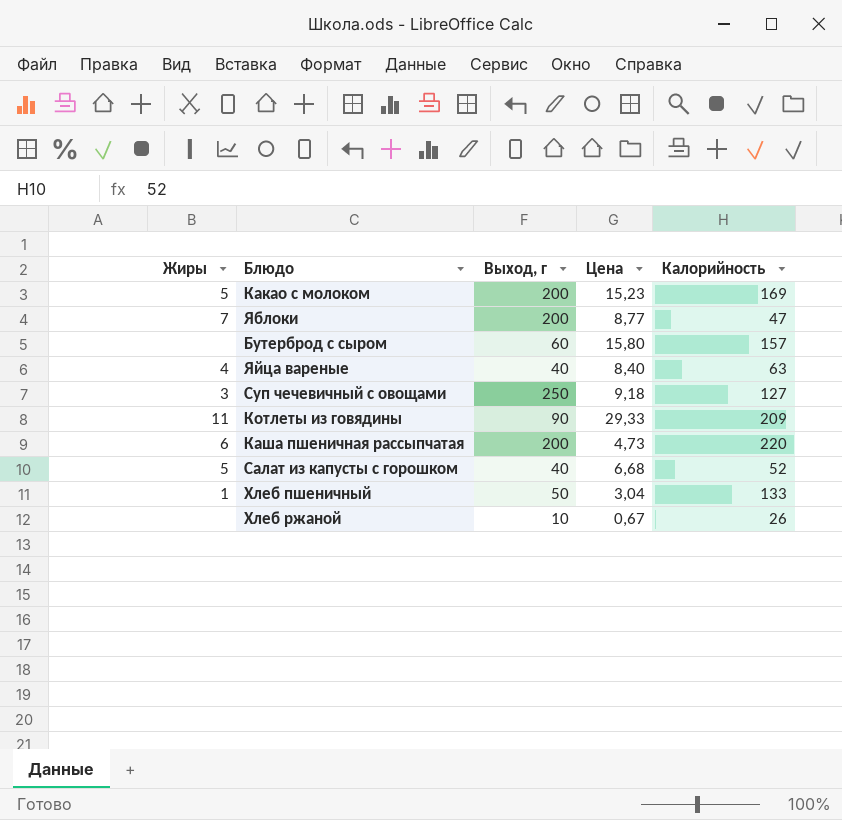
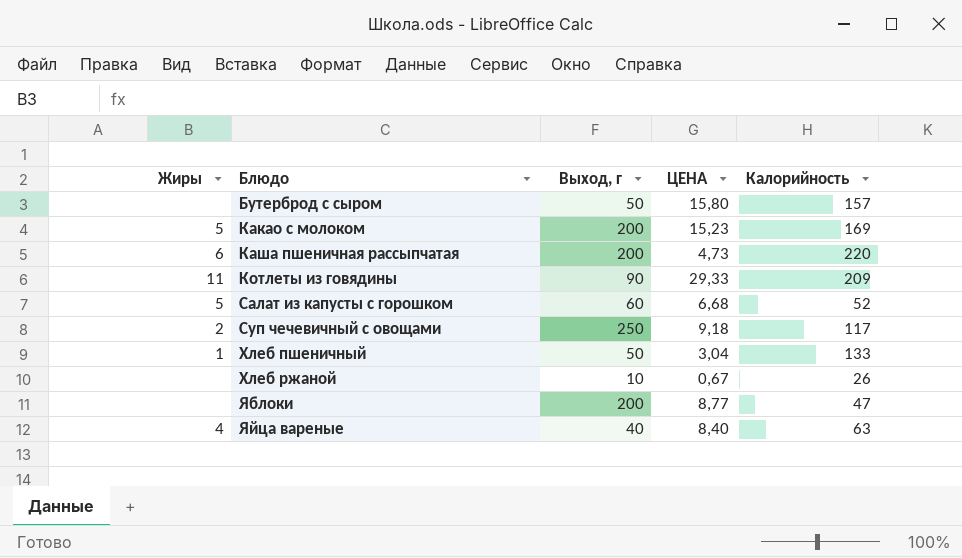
row order: none -> Блюдо ascending
column name: Цена -> ЦЕНА
Бутерброд с сыром | Выход, г: 60 -> 50
Салат из капусты с горошком | Выход, г: 40 -> 60
Суп чечевичный с овощами | Жиры: 3 -> 2
Суп чечевичный с овощами | Калорийность: 127 -> 117
Яблоки | Жиры: 7 -> none

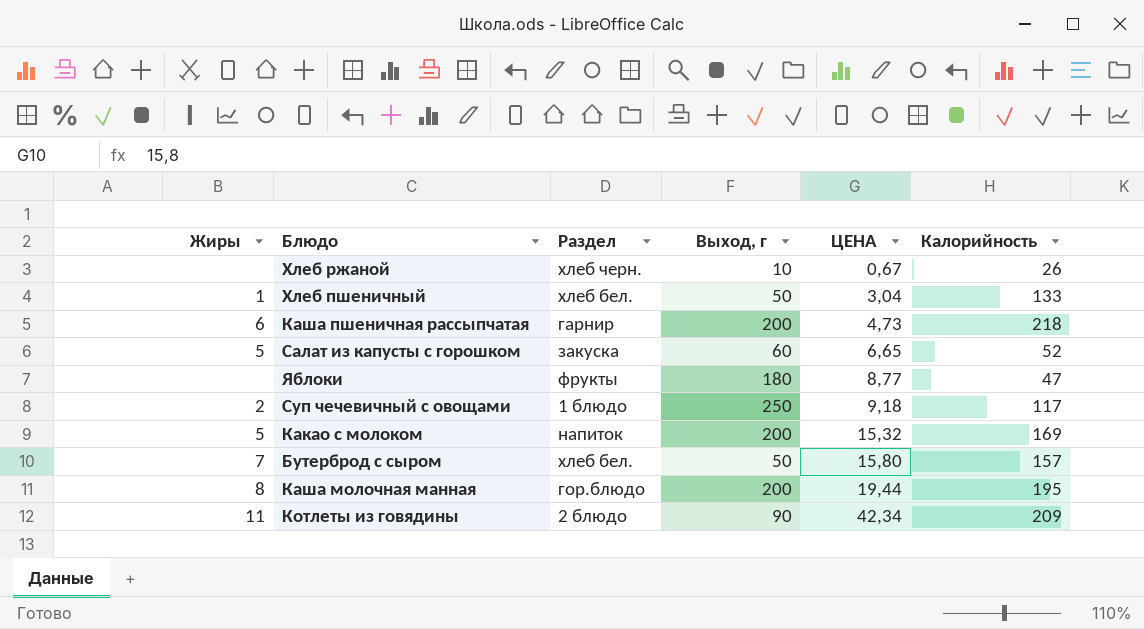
row order: Блюдо ascending -> ЦЕНА ascending
column Раздел | position: none -> 3
row Яйца вареные: 4 | 40 | 8,40 | 63 -> none
Каша пшеничная рассыпчатая | Калорийность: 220 -> 218
Салат из капусты с горошком | ЦЕНА: 6,68 -> 6,65
Яблоки | Выход, г: 200 -> 180
Какао с молоком | ЦЕНА: 15,23 -> 15,32
Бутерброд с сыром | Жиры: none -> 7
row Каша молочная манная: none -> 8 | гор.блюдо | 200 | 19,44 | 195
Котлеты из говядины | ЦЕНА: 29,33 -> 42,34

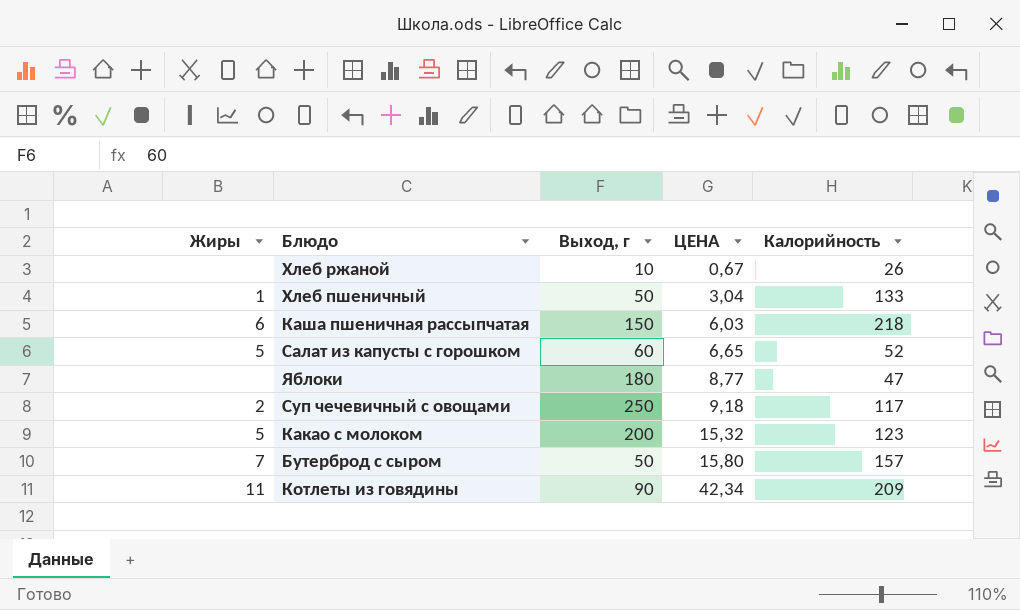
column Раздел | position: 3 -> none
row Каша молочная манная: 8 | гор.блюдо | 200 | 19,44 | 195 -> none
Каша пшеничная рассыпчатая | Выход, г: 200 -> 150
Каша пшеничная рассыпчатая | ЦЕНА: 4,73 -> 6,03
Какао с молоком | Калорийность: 169 -> 123

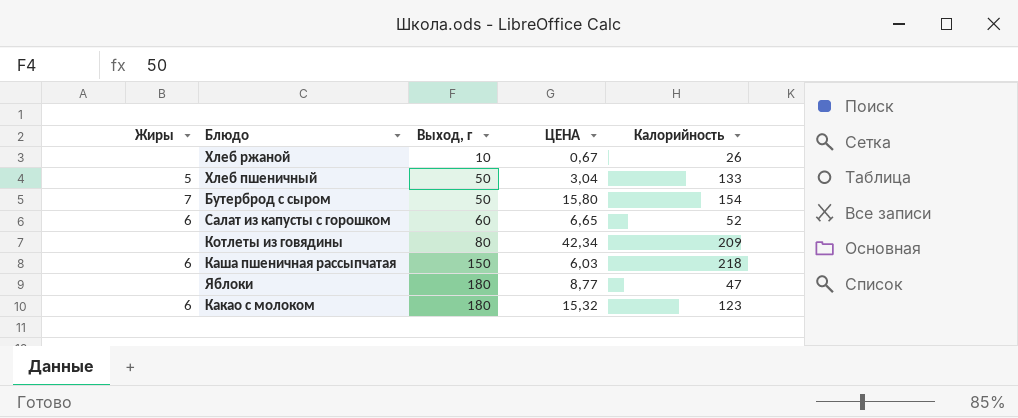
row order: ЦЕНА ascending -> Выход, г ascending
row Суп чечевичный с овощами: 2 | 250 | 9,18 | 117 -> none
Хлеб пшеничный | Жиры: 1 -> 5
Бутерброд с сыром | Калорийность: 157 -> 154
Салат из капусты с горошком | Жиры: 5 -> 6
Котлеты из говядины | Жиры: 11 -> none
Котлеты из говядины | Выход, г: 90 -> 80
Какао с молоком | Жиры: 5 -> 6
Какао с молоком | Выход, г: 200 -> 180

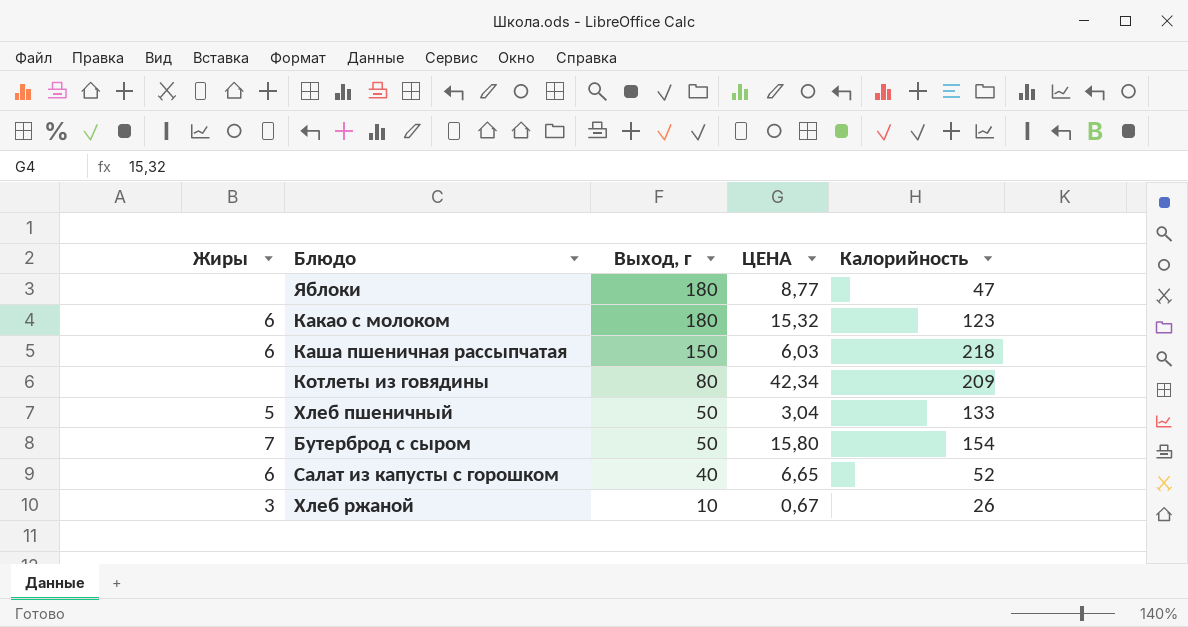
row order: Выход, г ascending -> Выход, г descending
Салат из капусты с горошком | Выход, г: 60 -> 40
Хлеб ржаной | Жиры: none -> 3

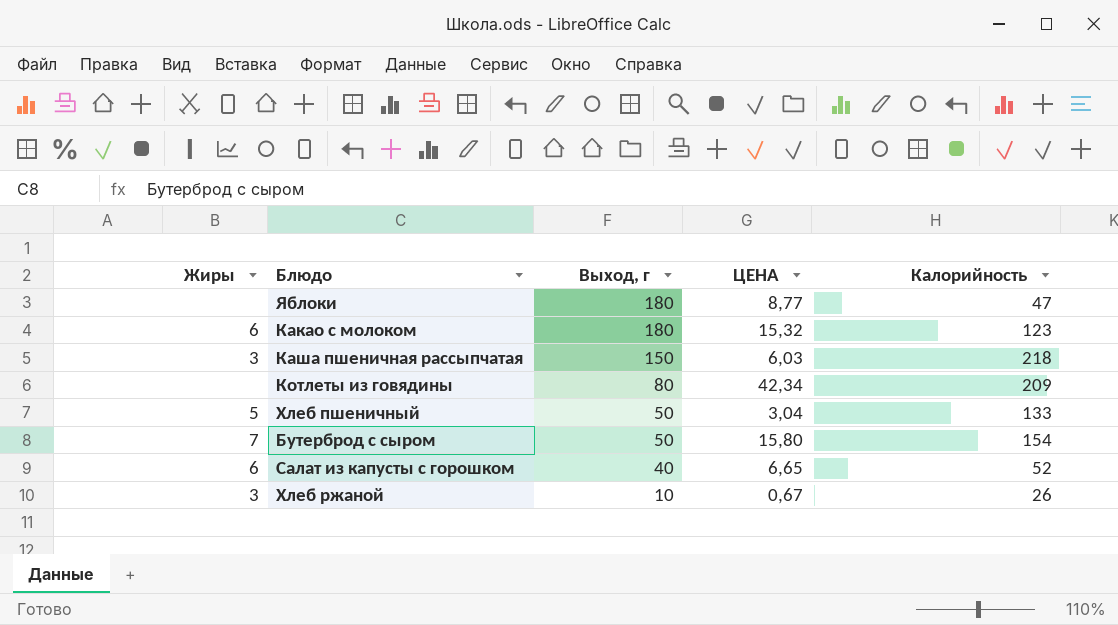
Каша пшеничная рассыпчатая | Жиры: 6 -> 3

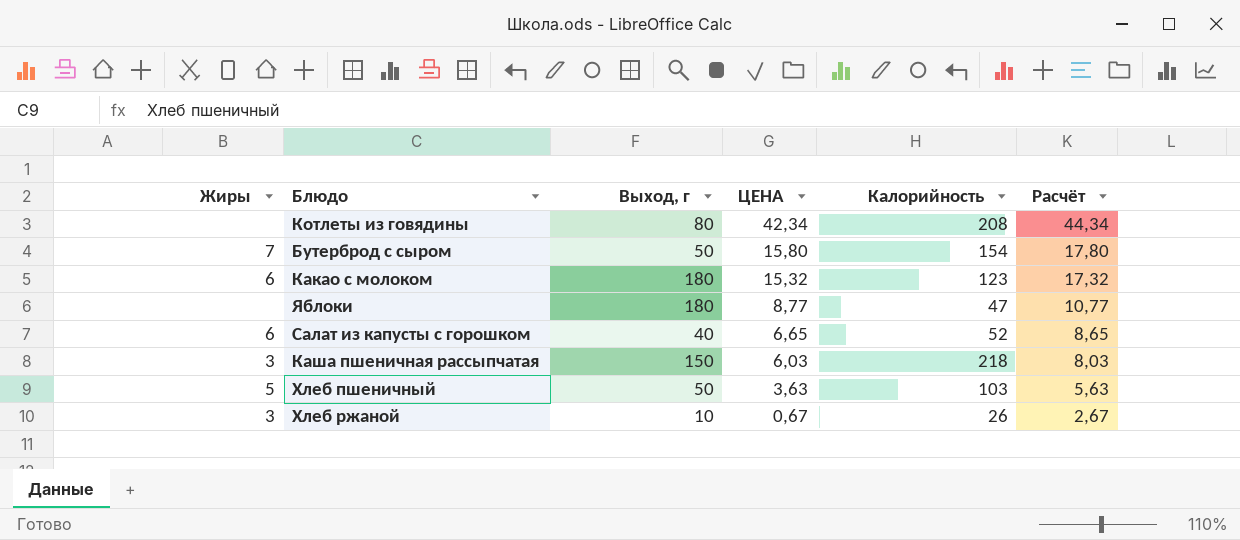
row order: Выход, г descending -> ЦЕНА descending
column Расчёт | formula: none -> [ЦЕНА] + 2
Котлеты из говядины | Калорийность: 209 -> 208
Хлеб пшеничный | ЦЕНА: 3,04 -> 3,63
Хлеб пшеничный | Калорийность: 133 -> 103

